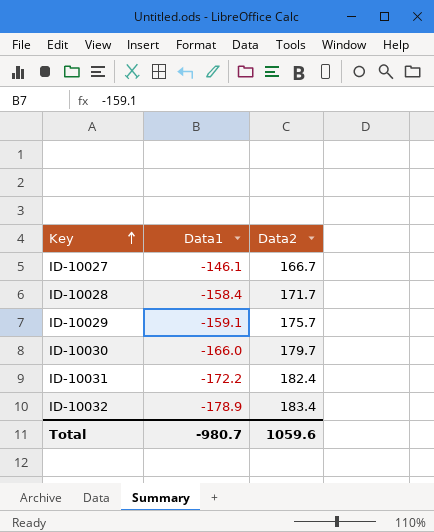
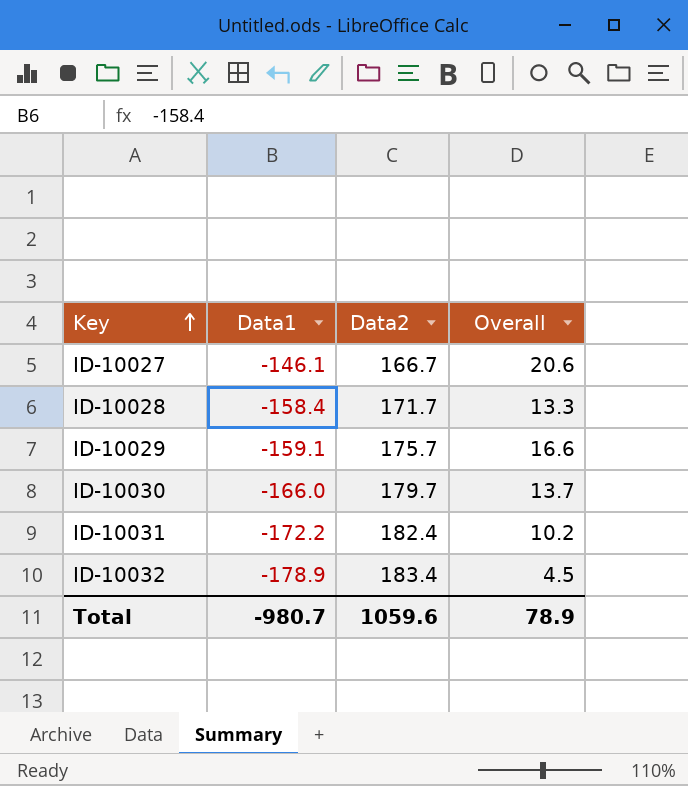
column Overall | formula: none -> [Data1] + [Data2]

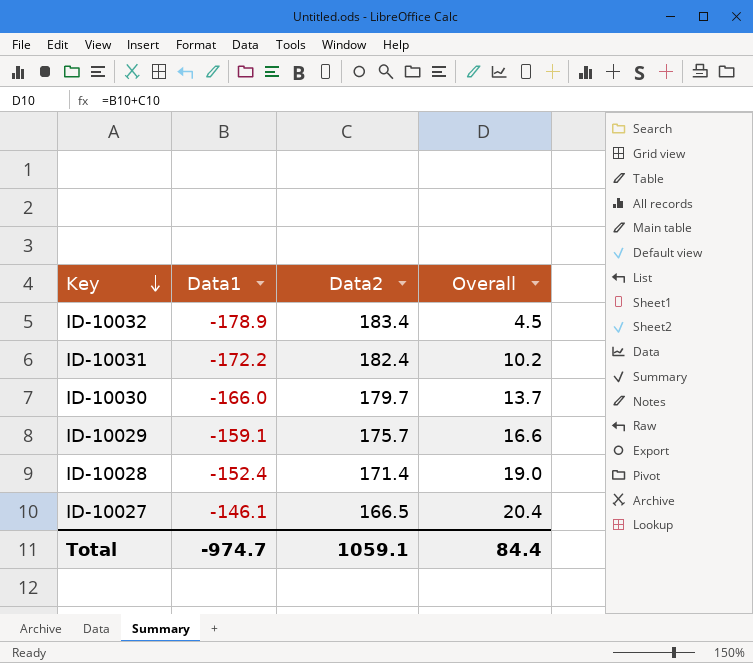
row order: Key ascending -> Key descending
ID-10028 | Data1: -158.4 -> -152.4
ID-10028 | Data2: 171.7 -> 171.4
ID-10028 | Overall: 13.3 -> 19.0
ID-10027 | Data2: 166.7 -> 166.5
ID-10027 | Overall: 20.6 -> 20.4
Total | Data1: -980.7 -> -974.7
Total | Data2: 1059.6 -> 1059.1
Total | Overall: 78.9 -> 84.4

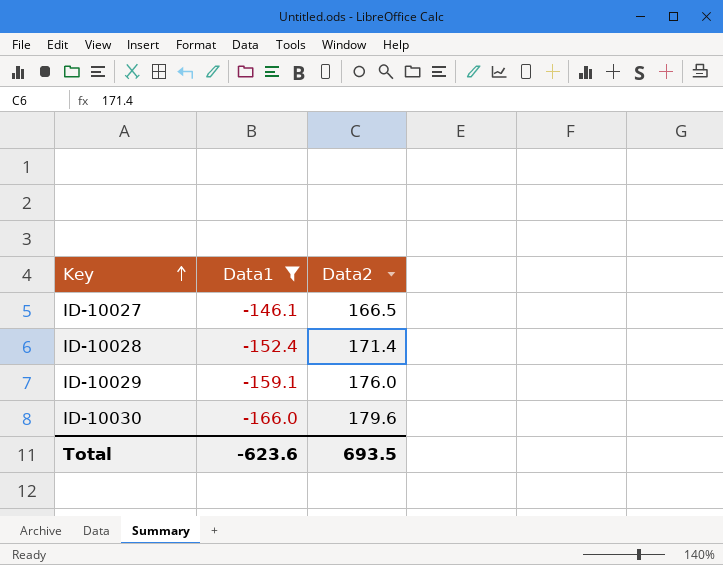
filter: none -> Data1 >= -166.0
row order: Key descending -> Key ascending
column Overall | formula: [Data1] + [Data2] -> none
ID-10029 | Data2: 175.7 -> 176.0
ID-10030 | Data2: 179.7 -> 179.6
Total | Data1: -974.7 -> -623.6
Total | Data2: 1059.1 -> 693.5

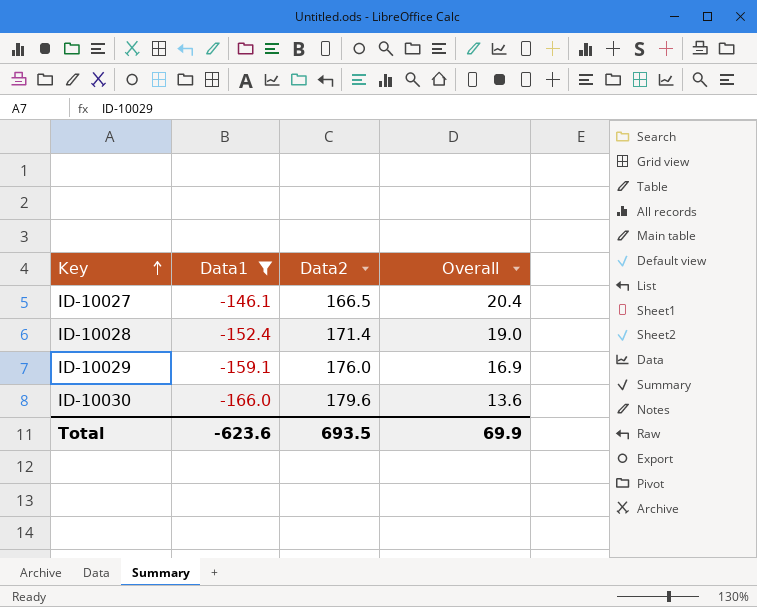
column Overall | formula: none -> [Data1] + [Data2]

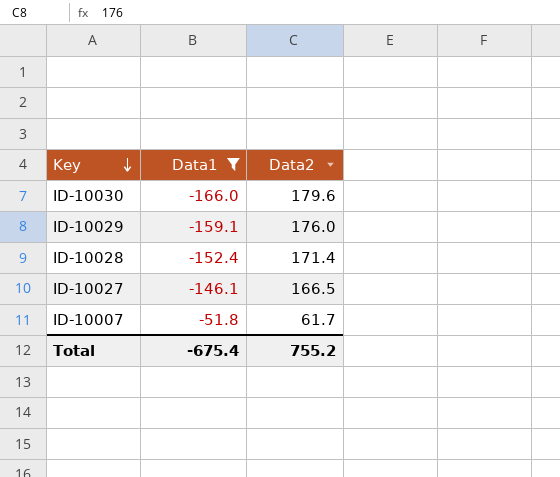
row order: Key ascending -> Key descending
column Overall | formula: [Data1] + [Data2] -> none
row ID-10007: none -> -51.8 | 61.7
Total | Data1: -623.6 -> -675.4
Total | Data2: 693.5 -> 755.2

